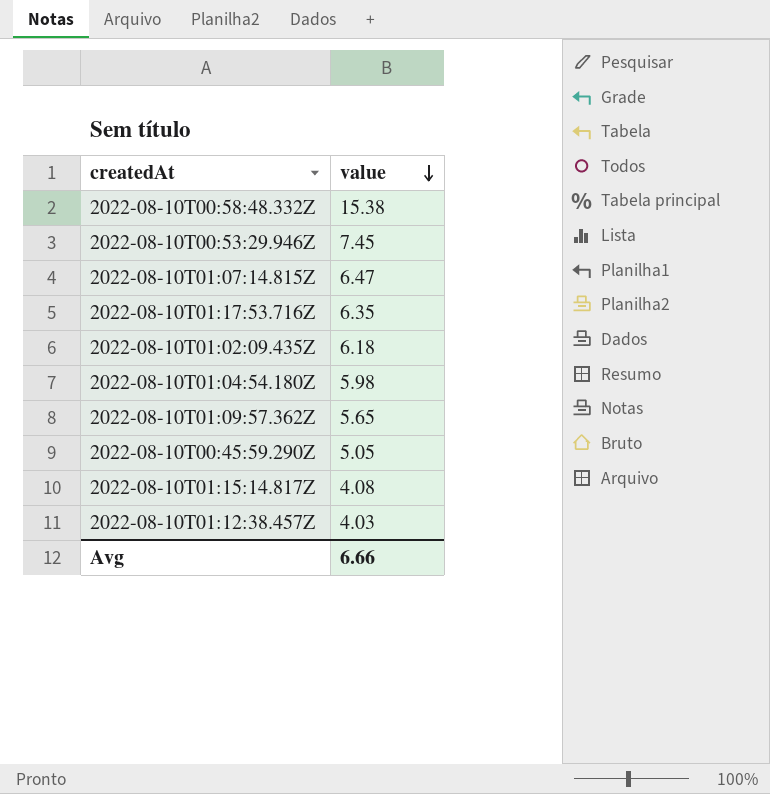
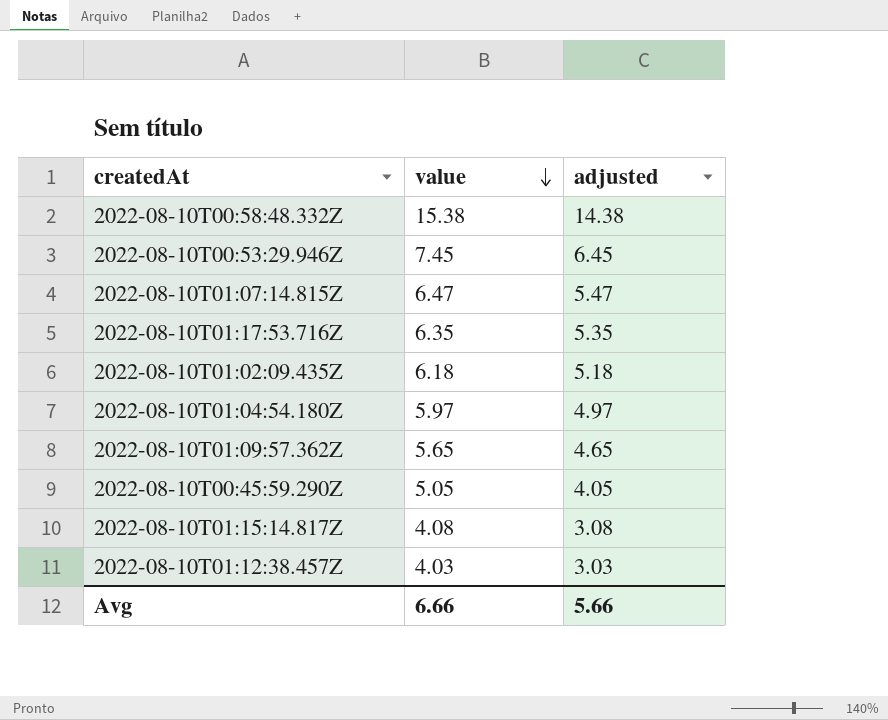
column adjusted | formula: none -> [value] - 1
2022-08-10T01:04:54.180Z | value: 5.98 -> 5.97

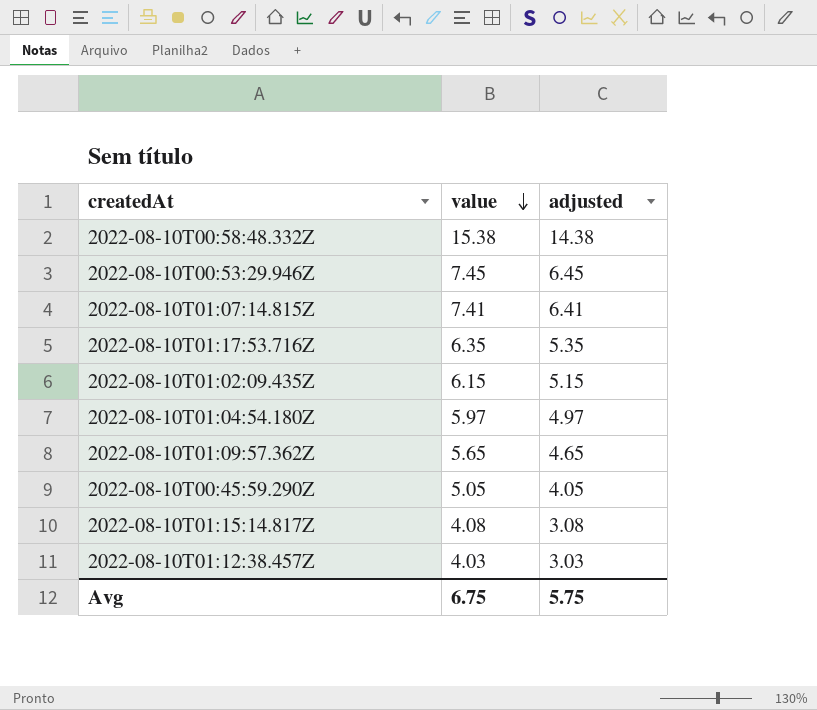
2022-08-10T01:07:14.815Z | value: 6.47 -> 7.41
2022-08-10T01:07:14.815Z | adjusted: 5.47 -> 6.41
2022-08-10T01:02:09.435Z | value: 6.18 -> 6.15
2022-08-10T01:02:09.435Z | adjusted: 5.18 -> 5.15
Avg | value: 6.66 -> 6.75
Avg | adjusted: 5.66 -> 5.75

